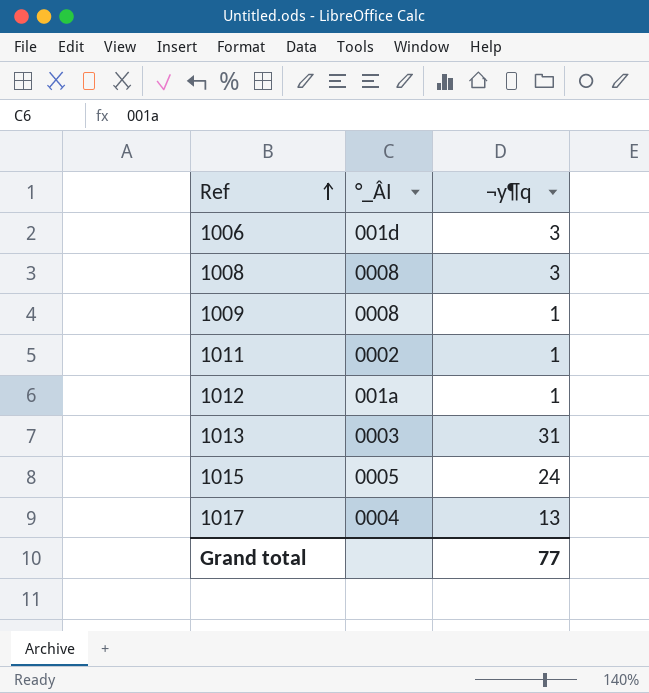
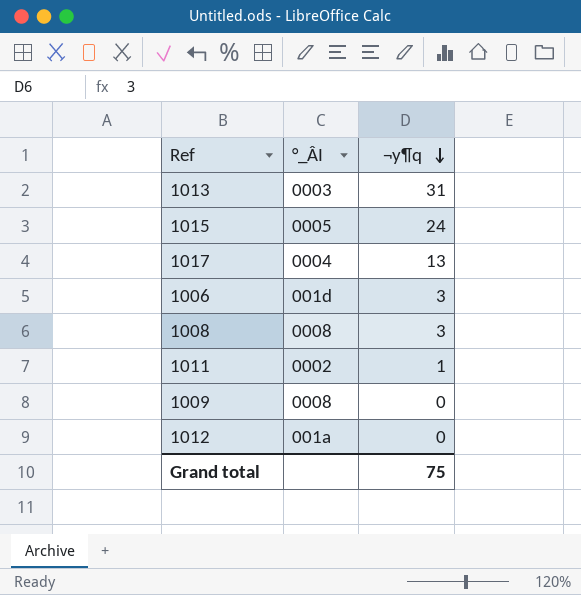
row order: Ref ascending -> ¬y¶q descending
1009 | ¬y¶q: 1 -> 0
1012 | ¬y¶q: 1 -> 0
Grand total | ¬y¶q: 77 -> 75

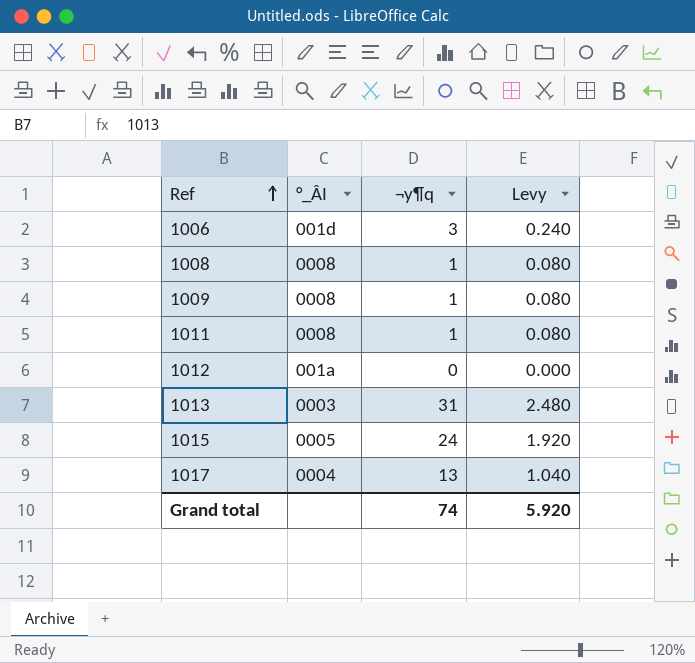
row order: ¬y¶q descending -> Ref ascending
column Levy | formula: none -> [¬y¶q] * 0.08
1008 | ¬y¶q: 3 -> 1
1009 | ¬y¶q: 0 -> 1
1011 | °_ÂI: 0002 -> 0008
Grand total | ¬y¶q: 75 -> 74

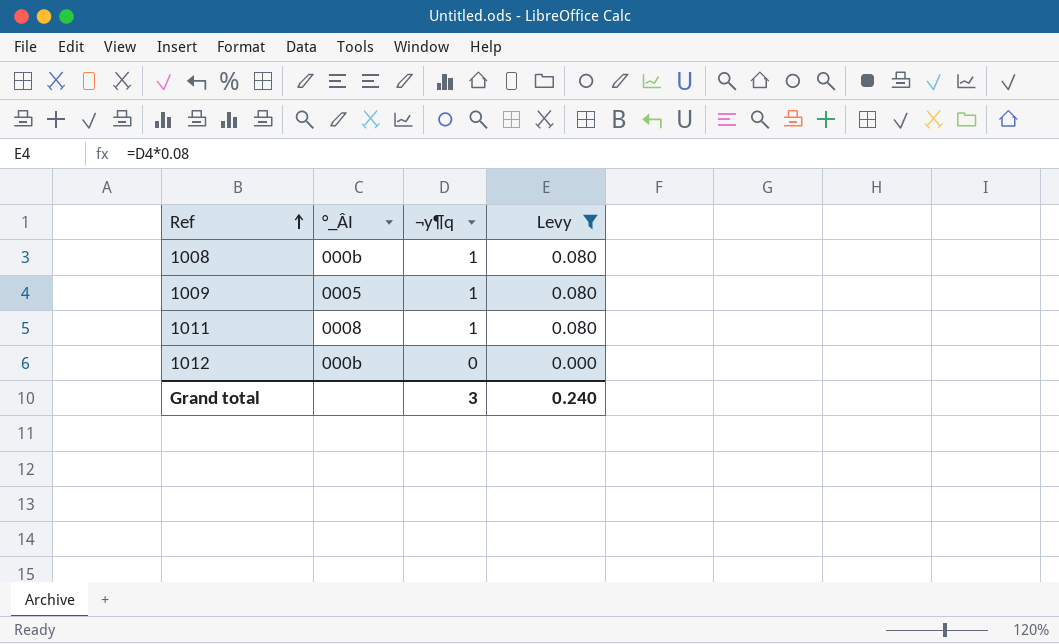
filter: none -> Levy <= 0.080
1008 | °_ÂI: 0008 -> 000b
1009 | °_ÂI: 0008 -> 0005
1012 | °_ÂI: 001a -> 000b
Grand total | ¬y¶q: 74 -> 3
Grand total | Levy: 5.920 -> 0.240

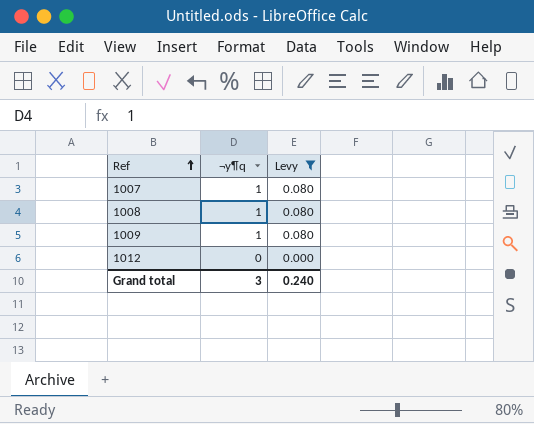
column °_ÂI | position: 2 -> none
row 1011: 0008 | 1 | 0.080 -> none
row 1007: none -> 1 | 0.080

